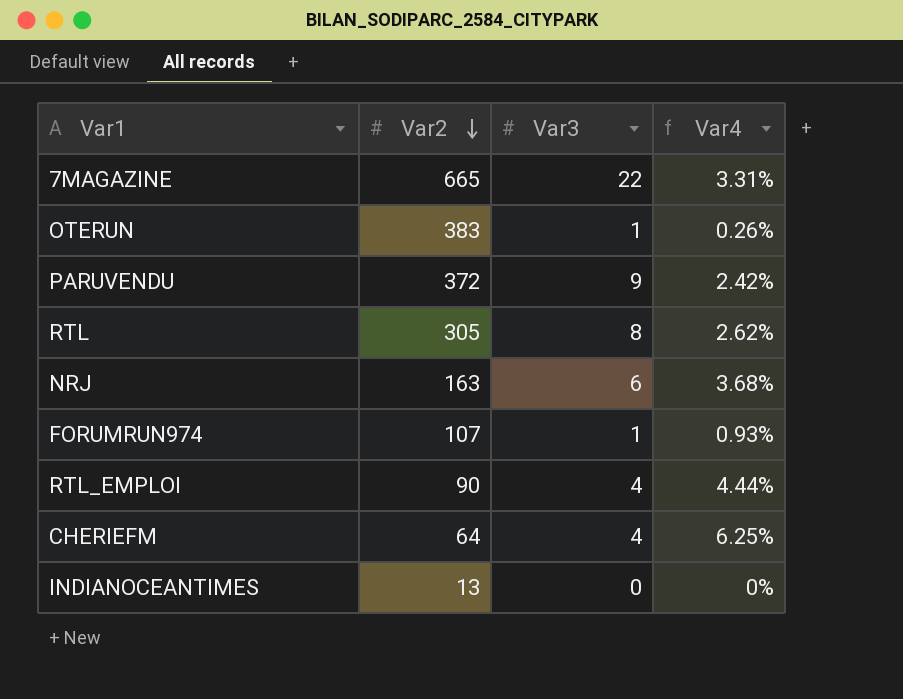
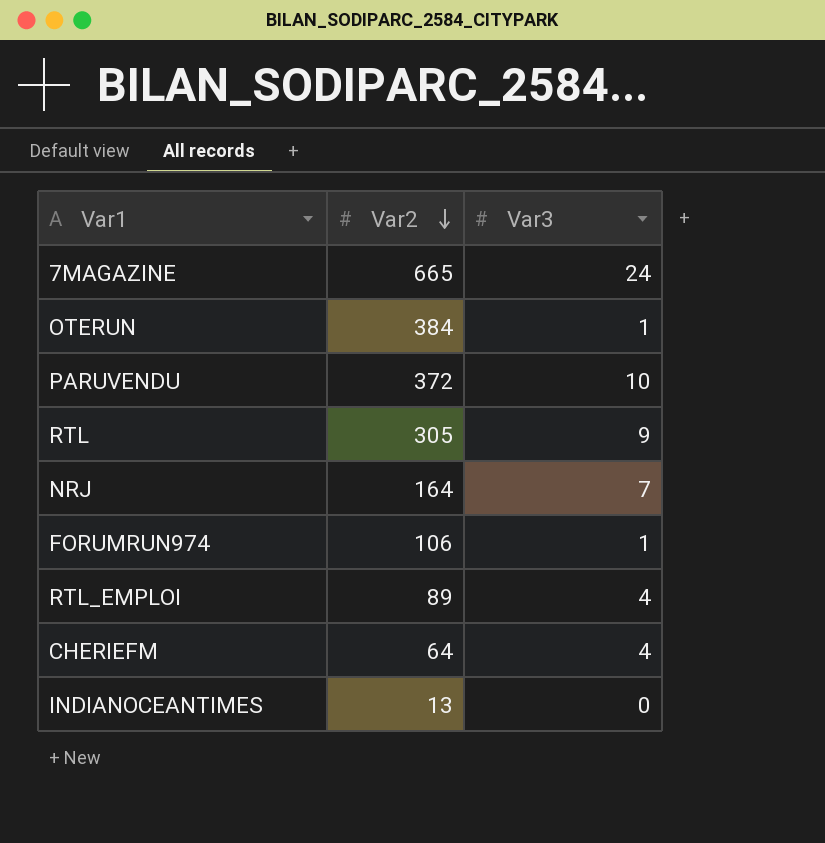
column Var4 | formula: [Var3] / [Var2] -> none
7MAGAZINE | Var3: 22 -> 24
OTERUN | Var2: 383 -> 384
PARUVENDU | Var3: 9 -> 10
RTL | Var3: 8 -> 9
NRJ | Var2: 163 -> 164
NRJ | Var3: 6 -> 7
FORUMRUN974 | Var2: 107 -> 106
RTL_EMPLOI | Var2: 90 -> 89

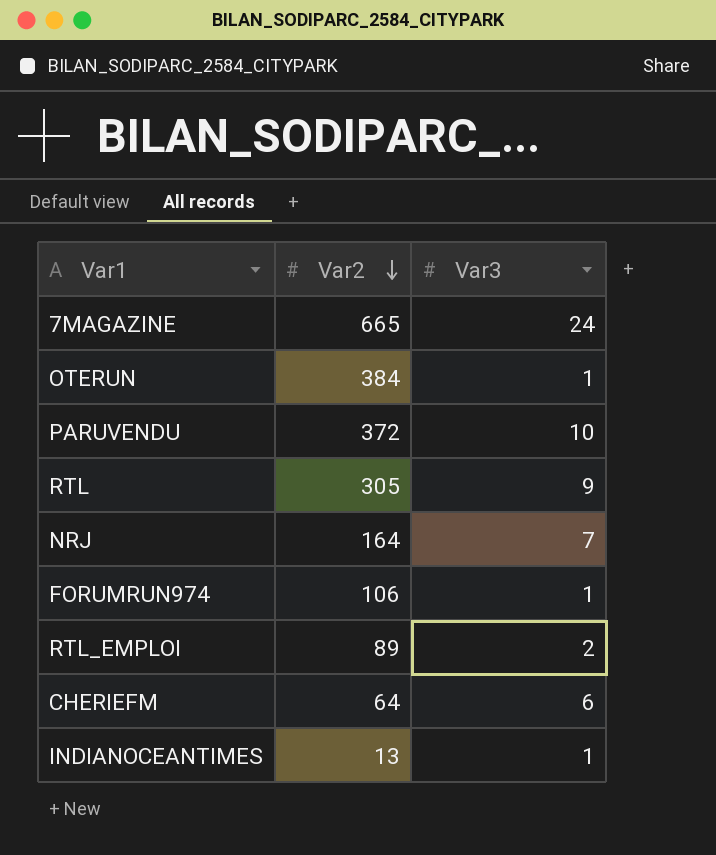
RTL_EMPLOI | Var3: 4 -> 2
CHERIEFM | Var3: 4 -> 6
INDIANOCEANTIMES | Var3: 0 -> 1

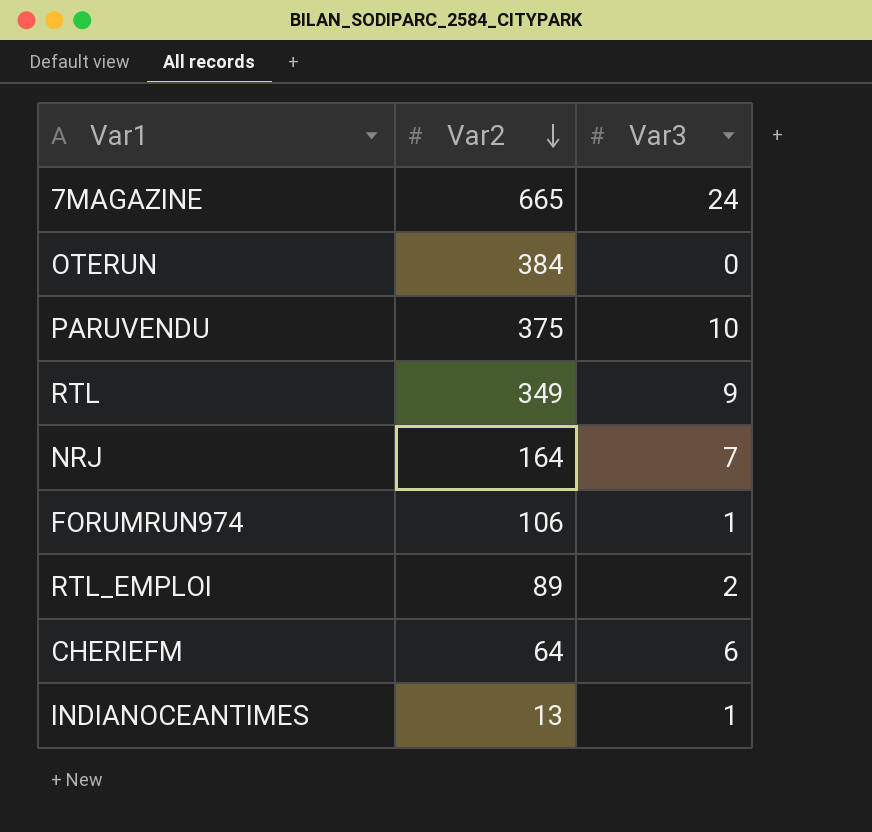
OTERUN | Var3: 1 -> 0
PARUVENDU | Var2: 372 -> 375
RTL | Var2: 305 -> 349

